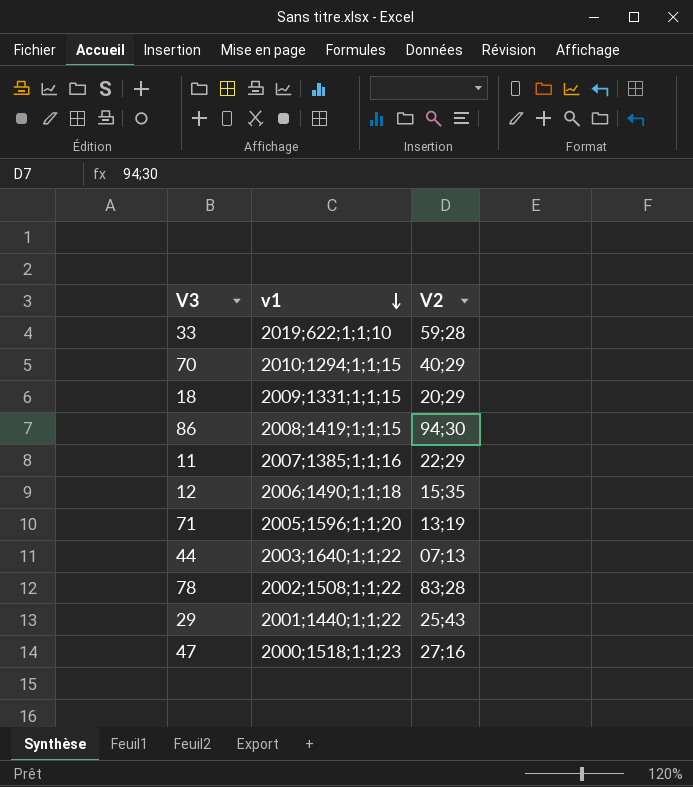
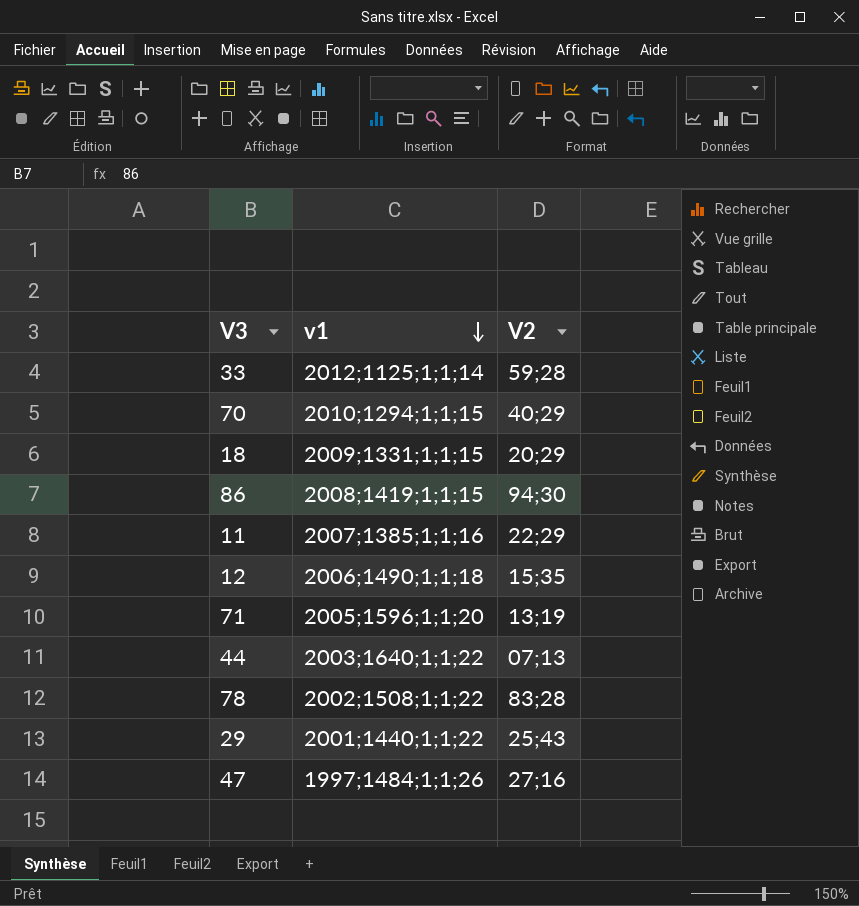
33 | v1: 2019;622;1;1;10 -> 2012;1125;1;1;14
47 | v1: 2000;1518;1;1;23 -> 1997;1484;1;1;26

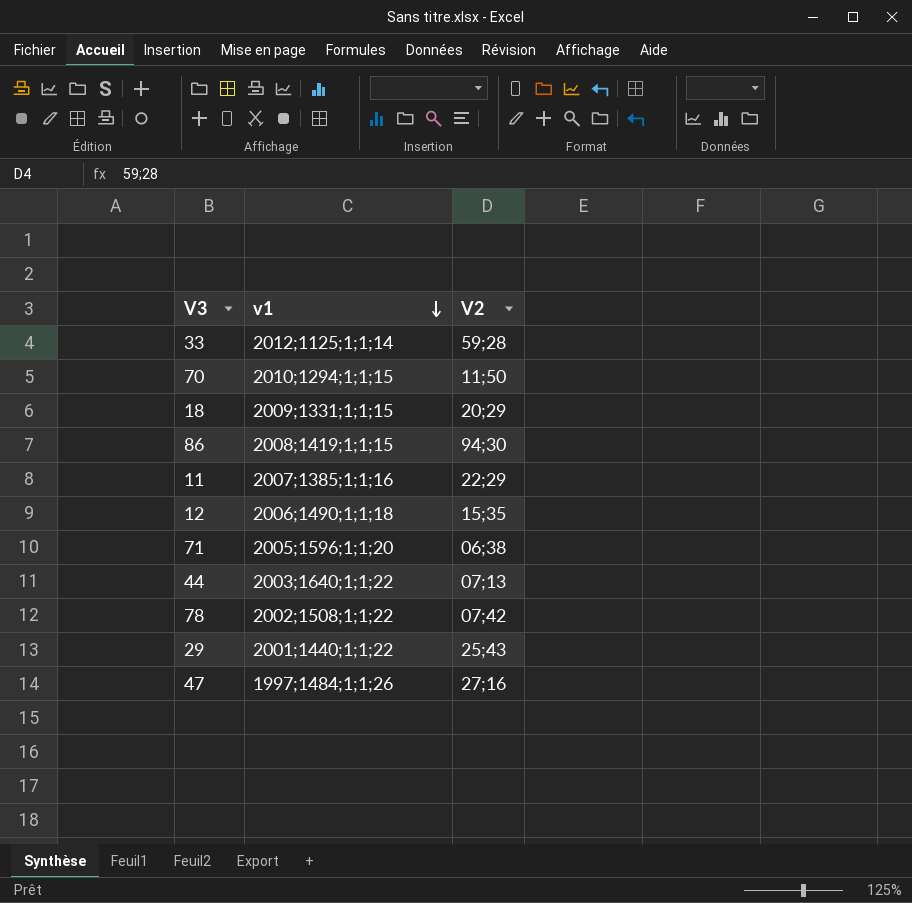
70 | V2: 40;29 -> 11;50
71 | V2: 13;19 -> 06;38
78 | V2: 83;28 -> 07;42

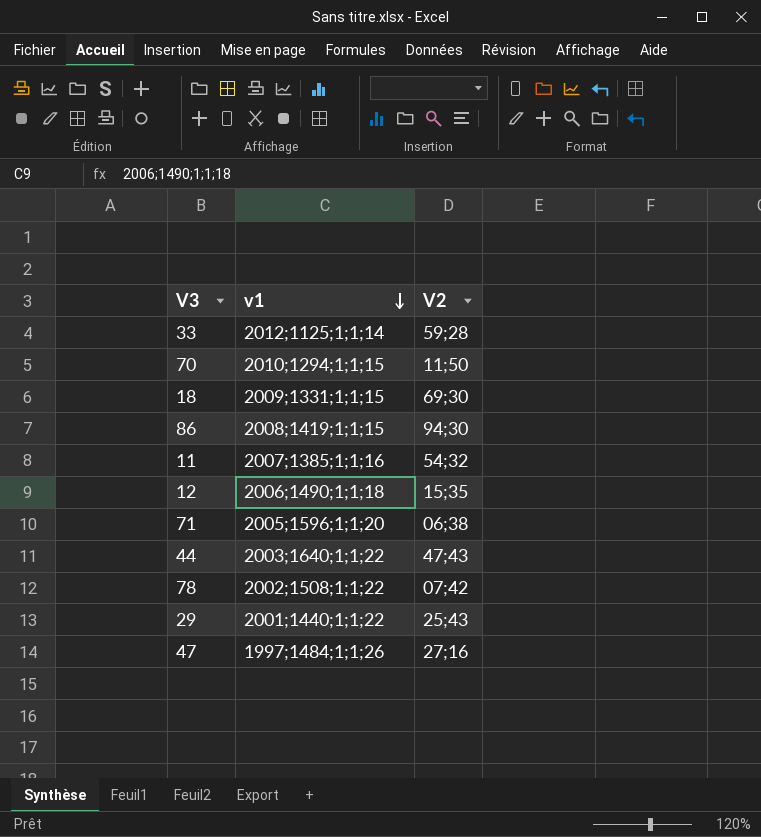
18 | V2: 20;29 -> 69;30
11 | V2: 22;29 -> 54;32
44 | V2: 07;13 -> 47;43

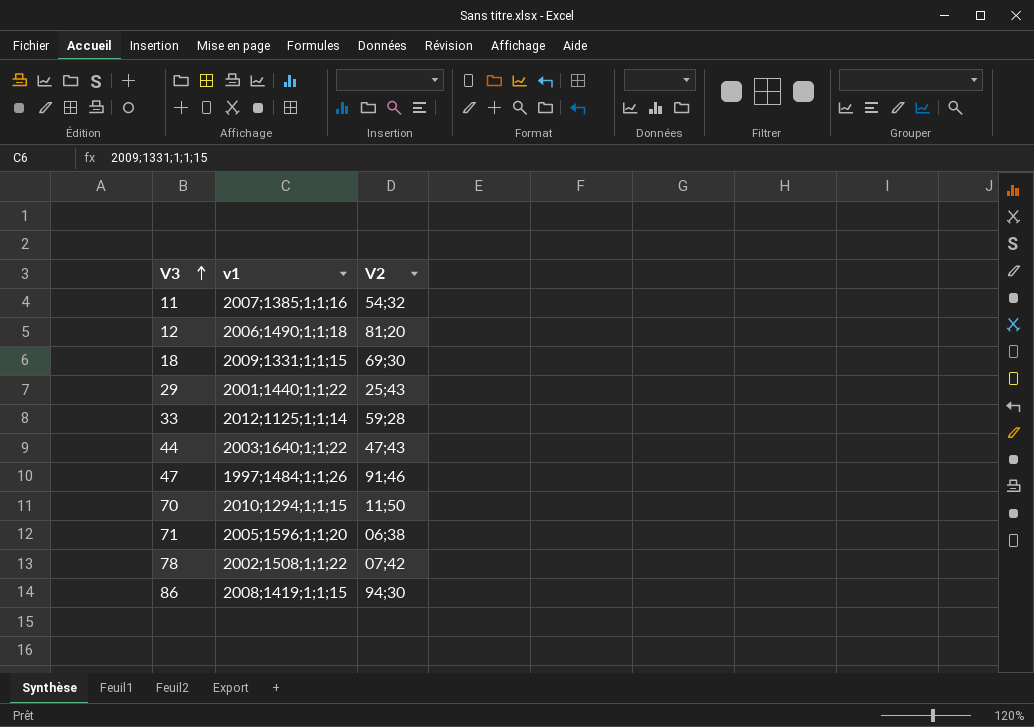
row order: v1 descending -> V3 ascending
12 | V2: 15;35 -> 81;20
47 | V2: 27;16 -> 91;46

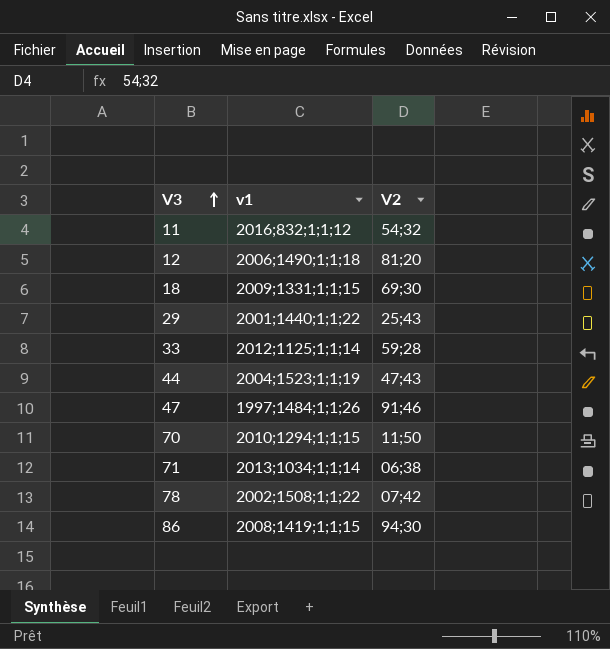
11 | v1: 2007;1385;1;1;16 -> 2016;832;1;1;12
44 | v1: 2003;1640;1;1;22 -> 2004;1523;1;1;19
71 | v1: 2005;1596;1;1;20 -> 2013;1034;1;1;14

